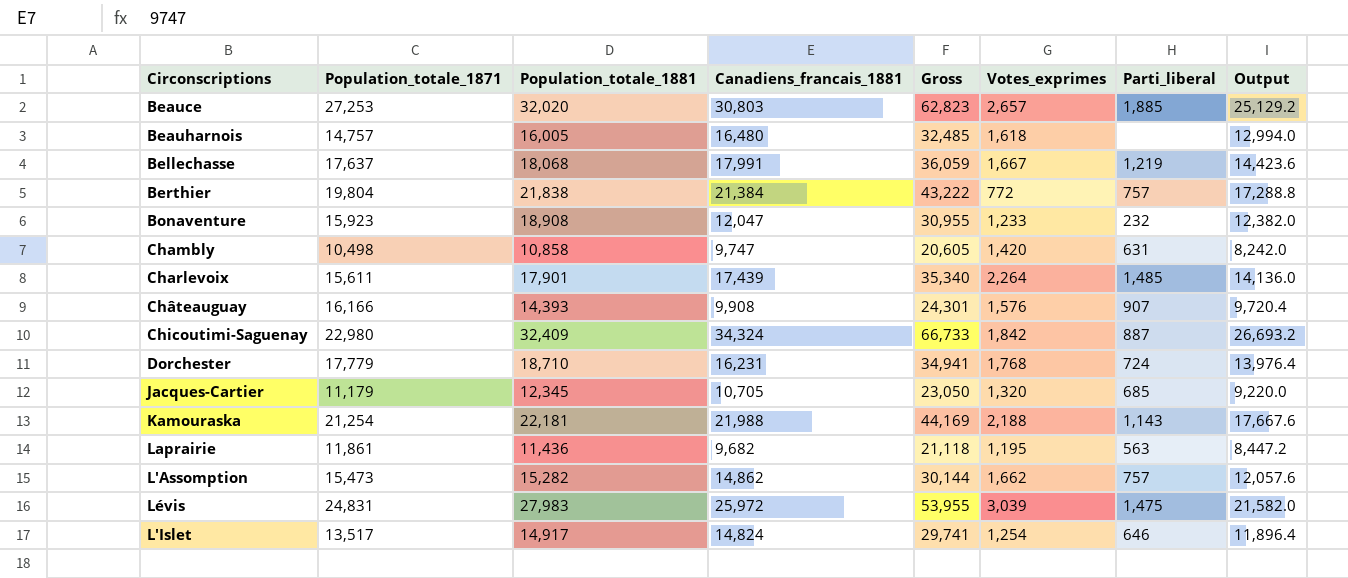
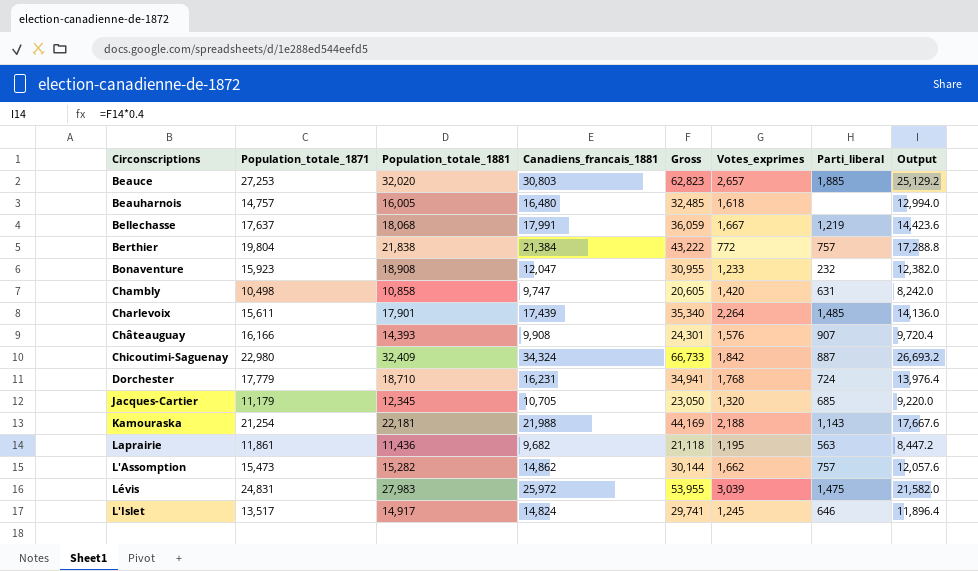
L'Islet | Votes_exprimes: 1,254 -> 1,245

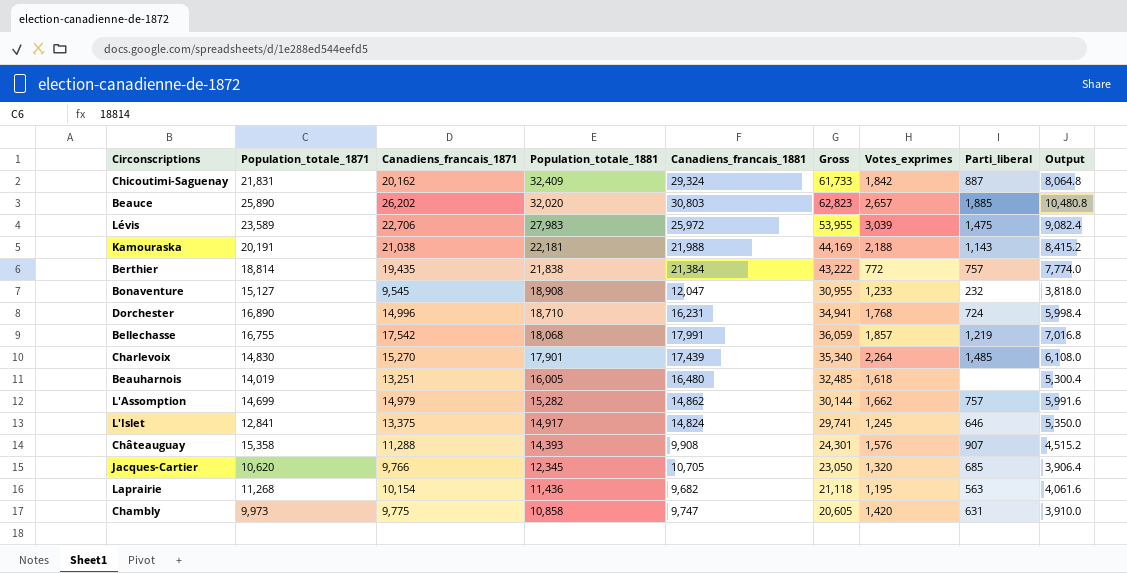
row order: none -> Population_totale_1881 descending
column Canadiens_francais_1871 | position: none -> 3
column Output | formula: [Gross] * 0.4 -> [Canadiens_francais_1871] * 0.4
Chicoutimi-Saguenay | Population_totale_1871: 22,980 -> 21,831
Chicoutimi-Saguenay | Canadiens_francais_1881: 34,324 -> 29,324
Chicoutimi-Saguenay | Gross: 66,733 -> 61,733
Beauce | Population_totale_1871: 27,253 -> 25,890
Lévis | Population_totale_1871: 24,831 -> 23,589
Kamouraska | Population_totale_1871: 21,254 -> 20,191
Berthier | Population_totale_1871: 19,804 -> 18,814
Bonaventure | Population_totale_1871: 15,923 -> 15,127
Dorchester | Population_totale_1871: 17,779 -> 16,890
Bellechasse | Population_totale_1871: 17,637 -> 16,755
Bellechasse | Votes_exprimes: 1,667 -> 1,857
Charlevoix | Population_totale_1871: 15,611 -> 14,830
Beauharnois | Population_totale_1871: 14,757 -> 14,019
L'Assomption | Population_totale_1871: 15,473 -> 14,699
L'Islet | Population_totale_1871: 13,517 -> 12,841
Châteauguay | Population_totale_1871: 16,166 -> 15,358
Jacques-Cartier | Population_totale_1871: 11,179 -> 10,620
Laprairie | Population_totale_1871: 11,861 -> 11,268
Chambly | Population_totale_1871: 10,498 -> 9,973

